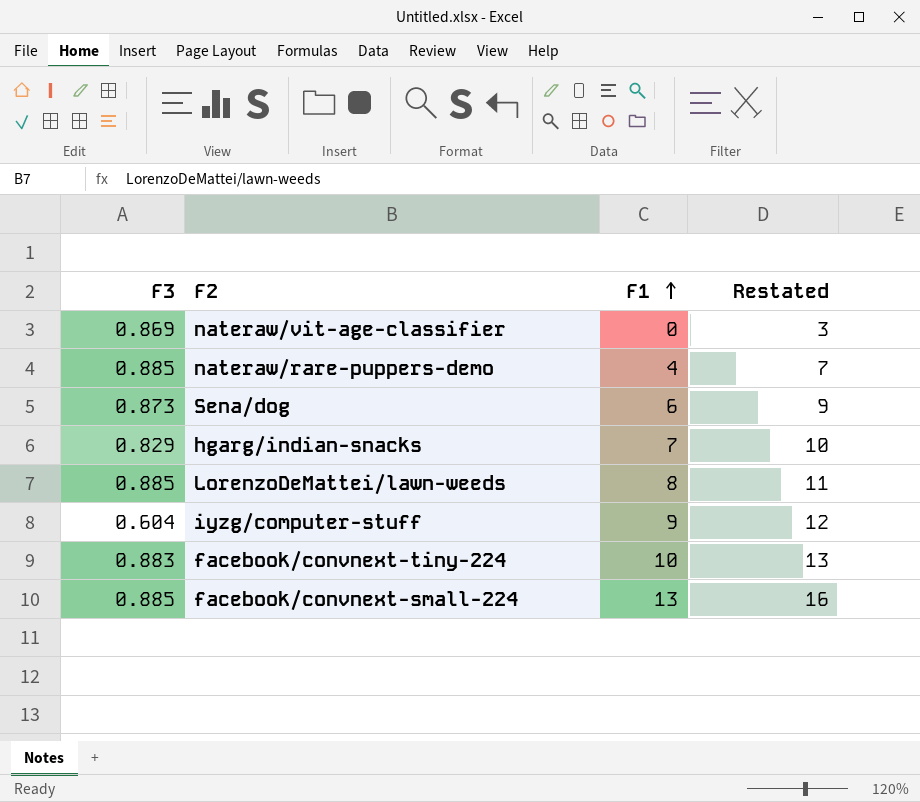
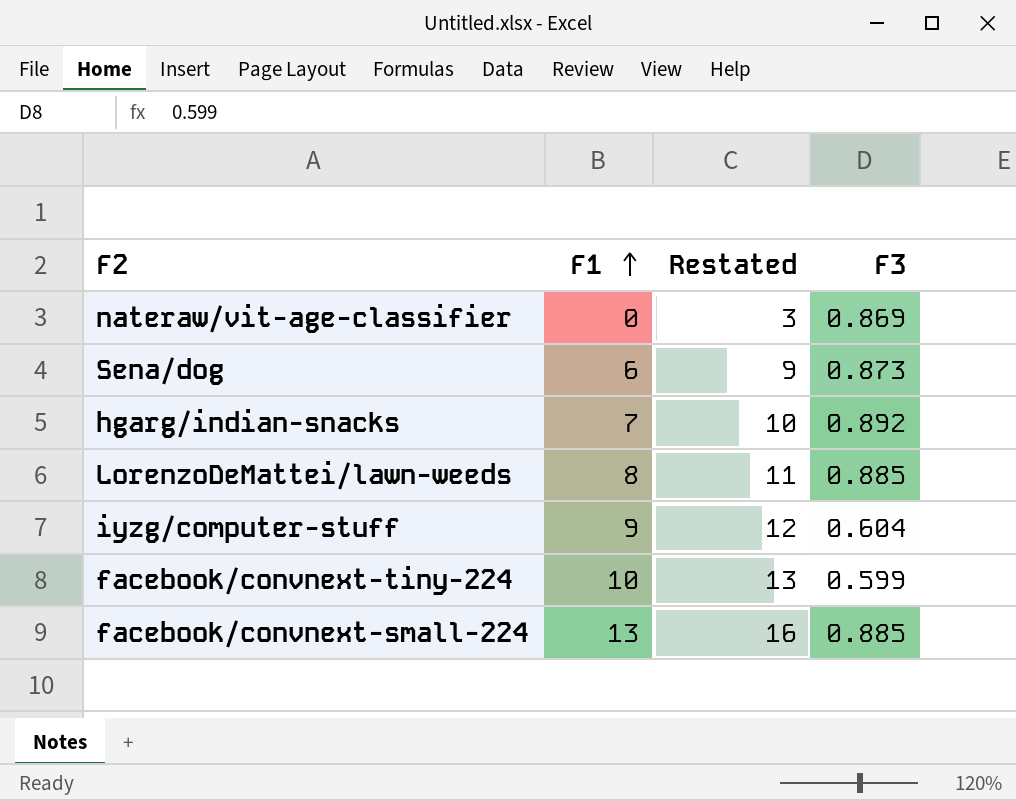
column F3 | position: 1 -> 4
row nateraw/rare-puppers-demo: 0.885 | 4 | 7 -> none
hgarg/indian-snacks | F3: 0.829 -> 0.892
facebook/convnext-tiny-224 | F3: 0.883 -> 0.599

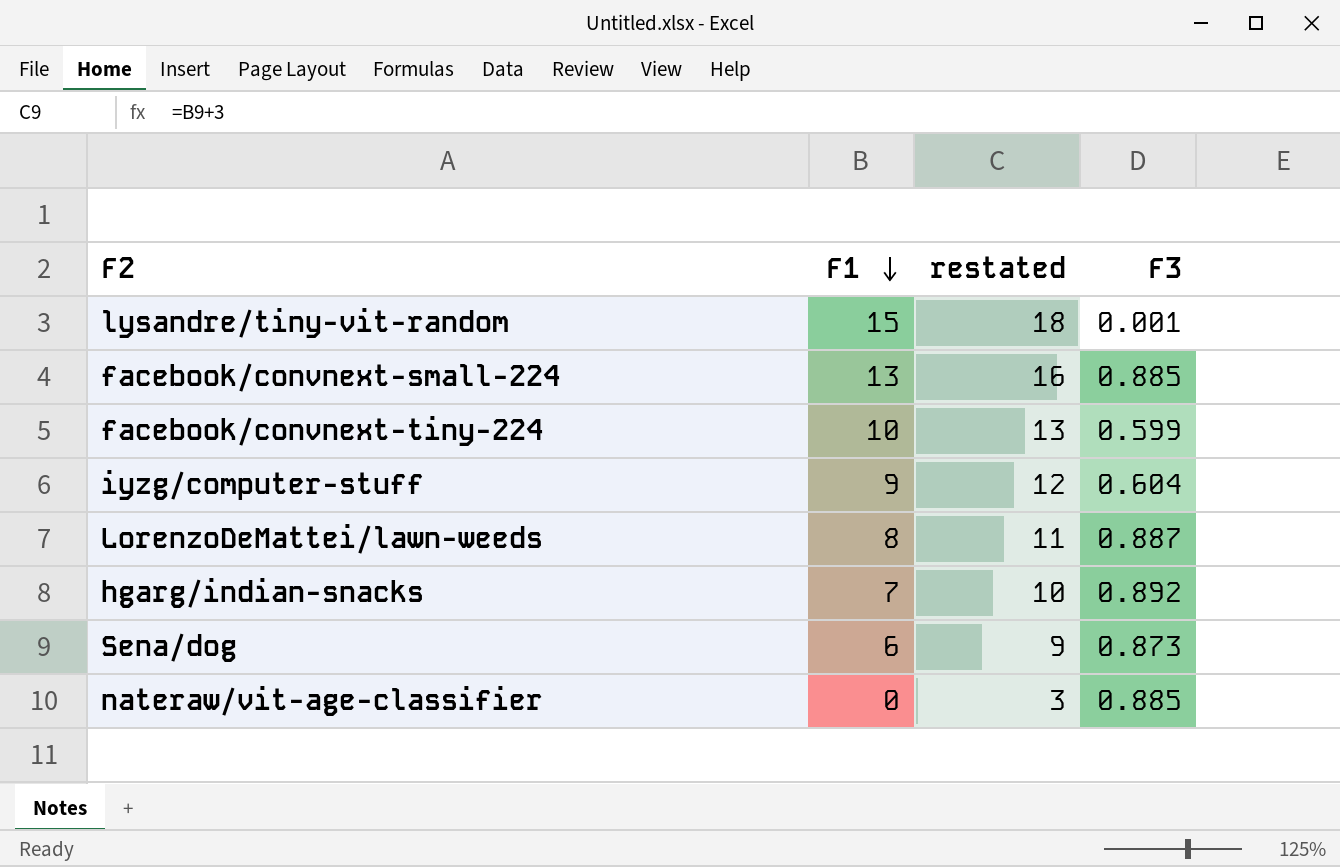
row order: F1 ascending -> F1 descending
column name: Restated -> restated
row lysandre/tiny-vit-random: none -> 15 | 18 | 0.001
LorenzoDeMattei/lawn-weeds | F3: 0.885 -> 0.887
nateraw/vit-age-classifier | F3: 0.869 -> 0.885

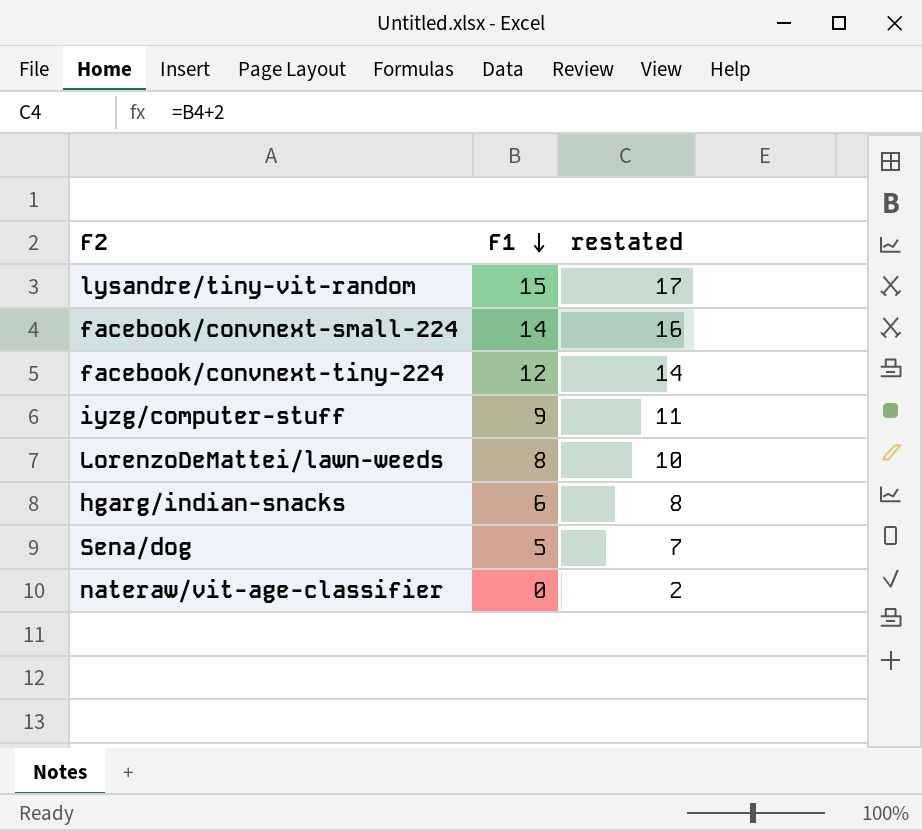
column F3 | position: 4 -> none
column restated | formula: [F1] + 3 -> [F1] + 2
facebook/convnext-small-224 | F1: 13 -> 14
facebook/convnext-tiny-224 | F1: 10 -> 12
hgarg/indian-snacks | F1: 7 -> 6
Sena/dog | F1: 6 -> 5

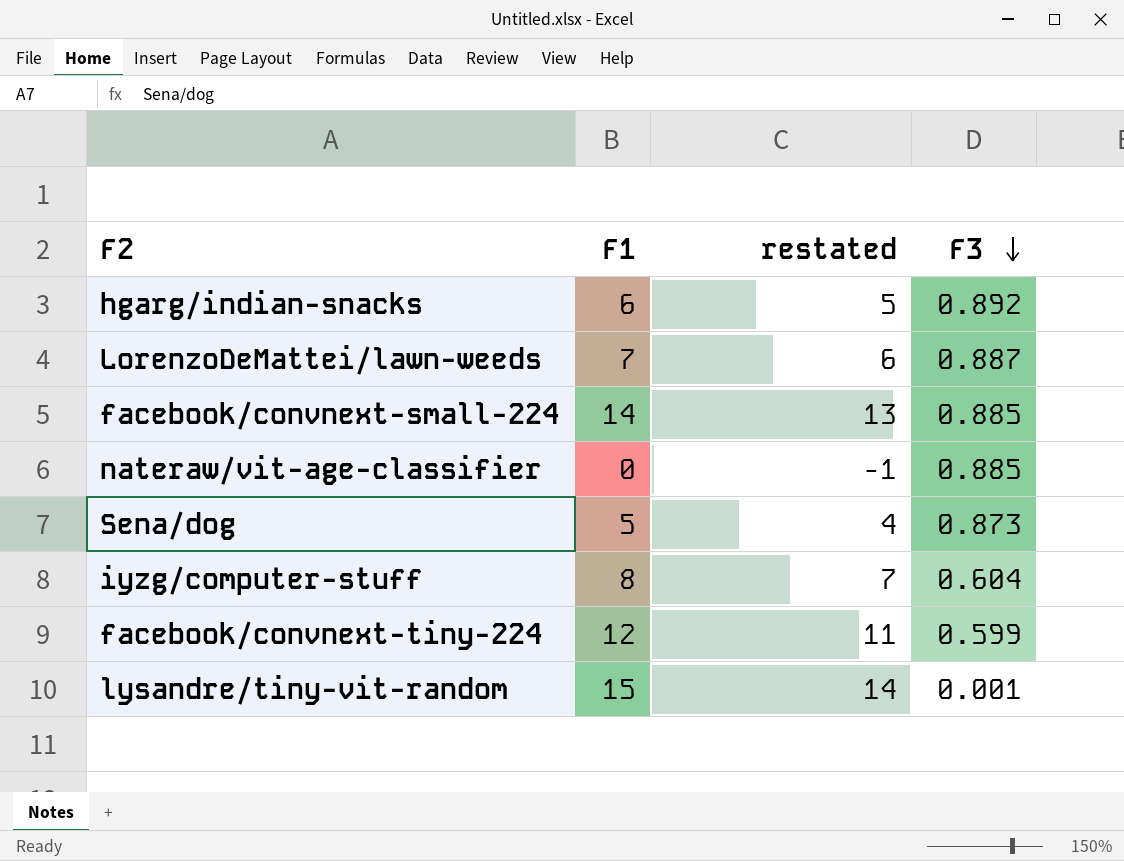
row order: F1 descending -> F3 descending
column restated | formula: [F1] + 2 -> [F1] - 1
column F3 | position: none -> 4
LorenzoDeMattei/lawn-weeds | F1: 8 -> 7
iyzg/computer-stuff | F1: 9 -> 8

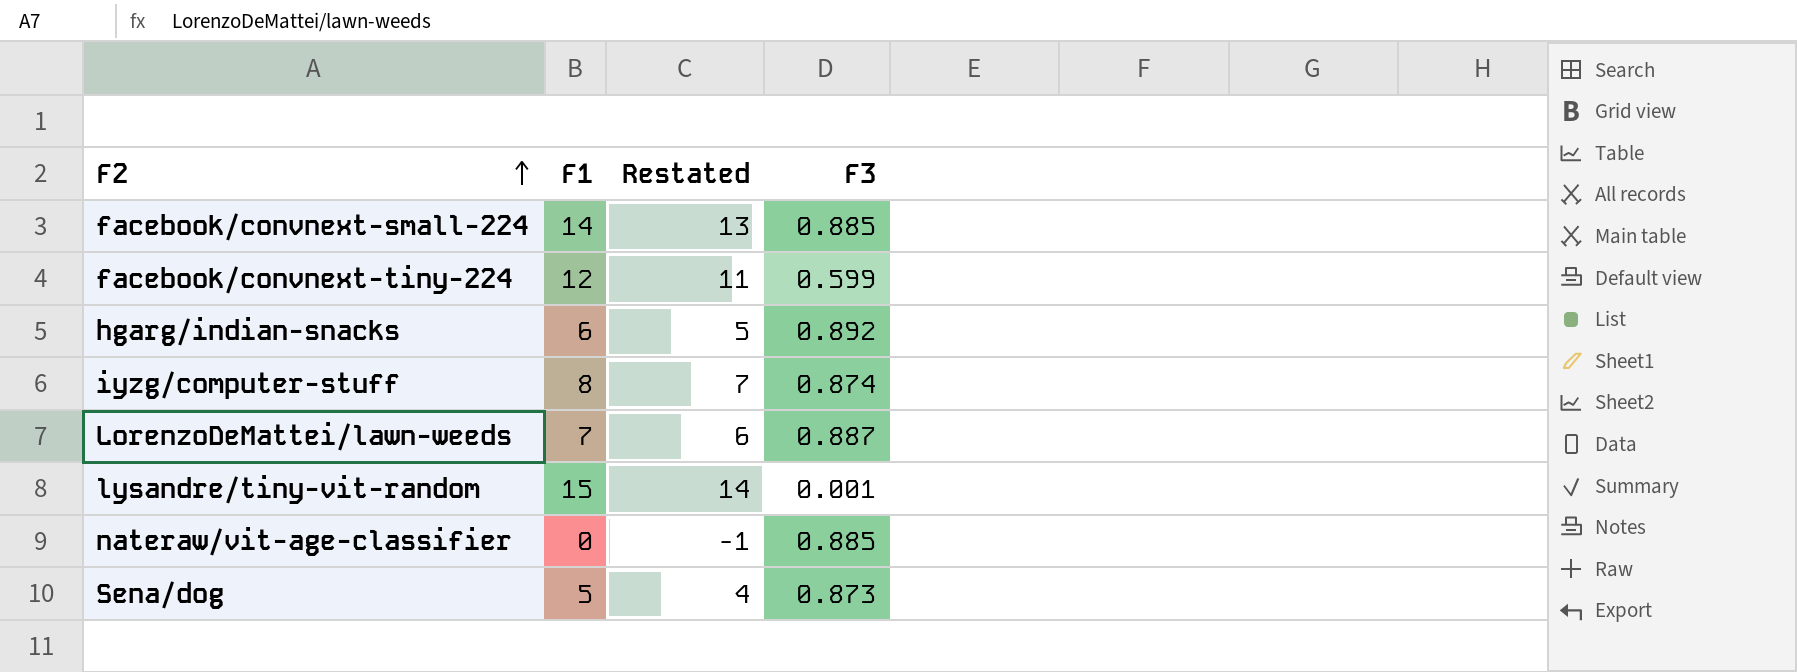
row order: F3 descending -> F2 ascending
column name: restated -> Restated
iyzg/computer-stuff | F3: 0.604 -> 0.874

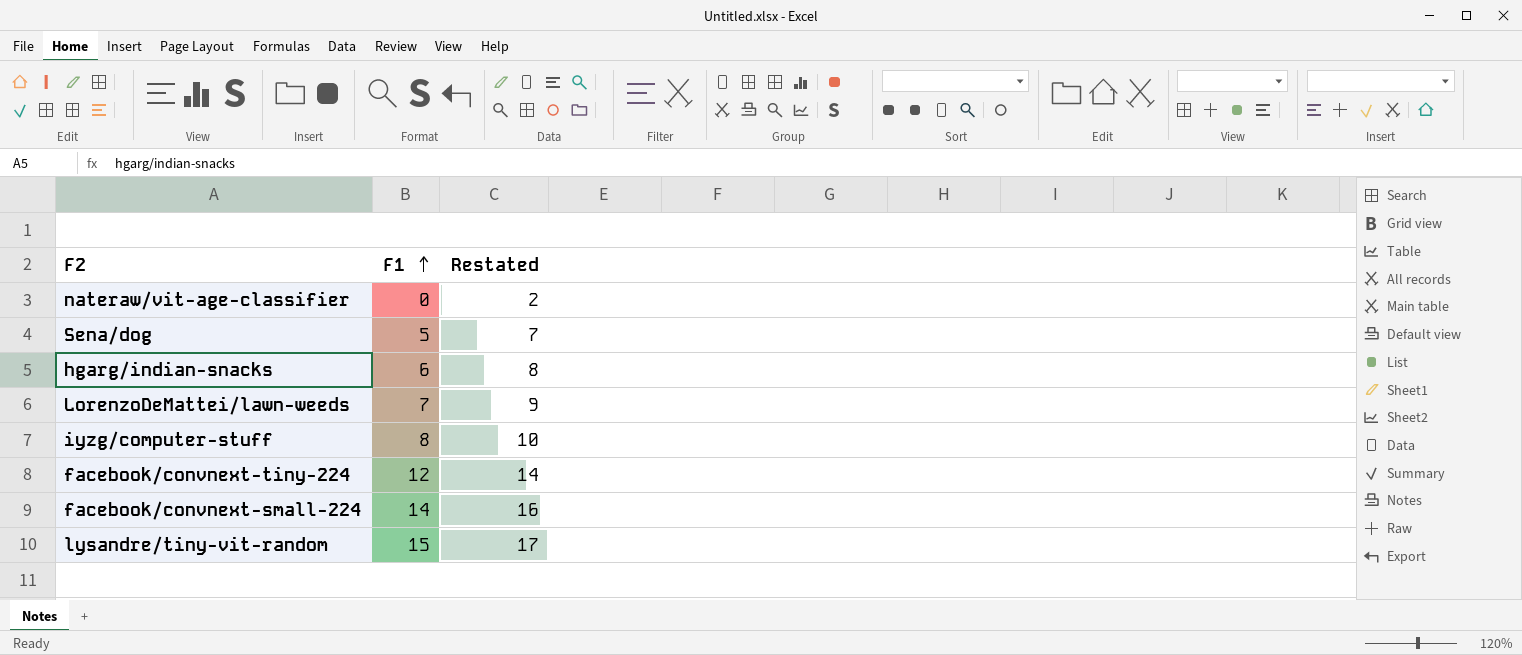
row order: F2 ascending -> F1 ascending
column F3 | position: 4 -> none
column Restated | formula: [F1] - 1 -> [F1] + 2

